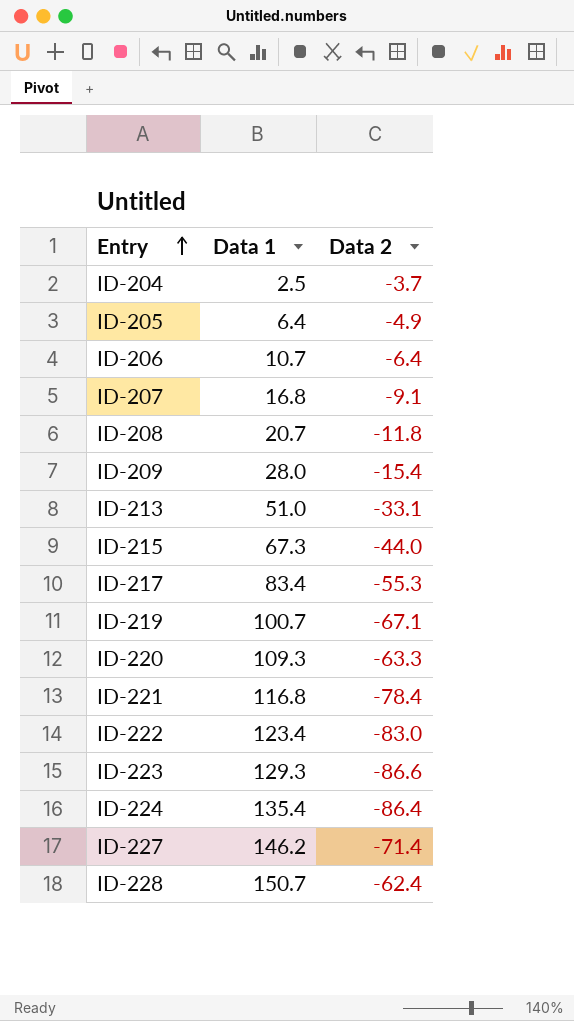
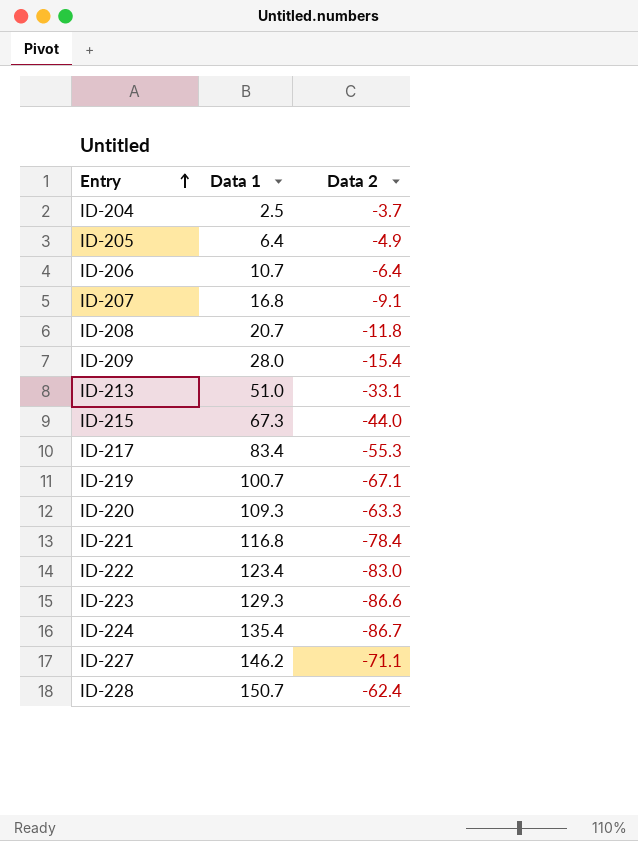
ID-224 | Data 2: -86.4 -> -86.7
ID-227 | Data 2: -71.4 -> -71.1

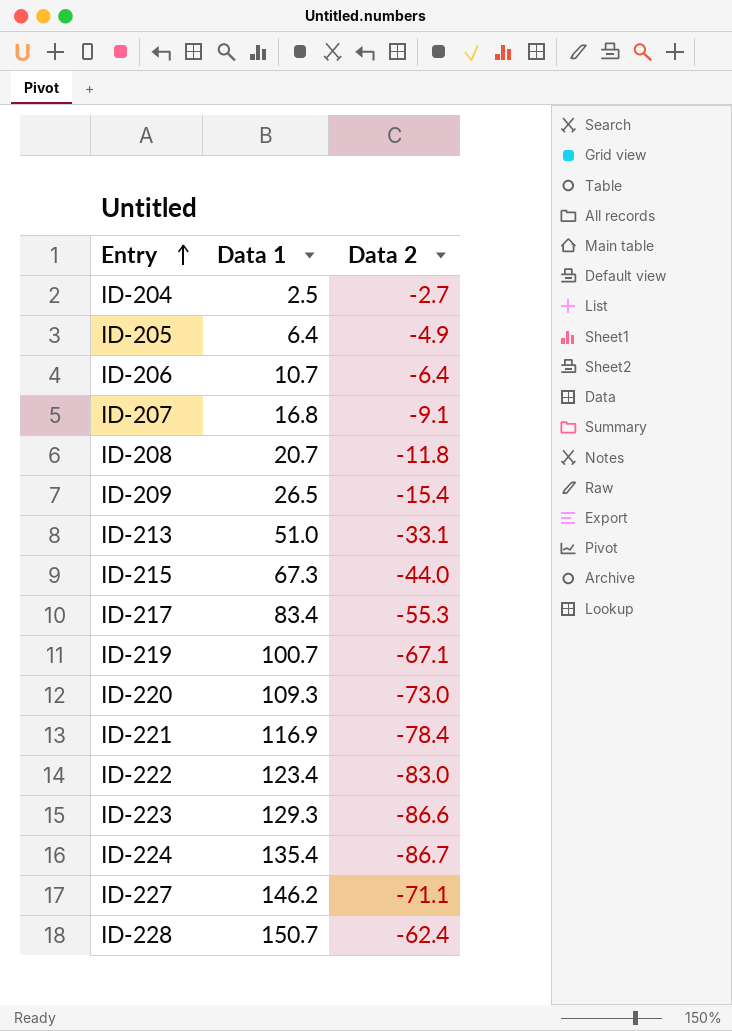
ID-204 | Data 2: -3.7 -> -2.7
ID-209 | Data 1: 28.0 -> 26.5
ID-220 | Data 2: -63.3 -> -73.0
ID-221 | Data 1: 116.8 -> 116.9

